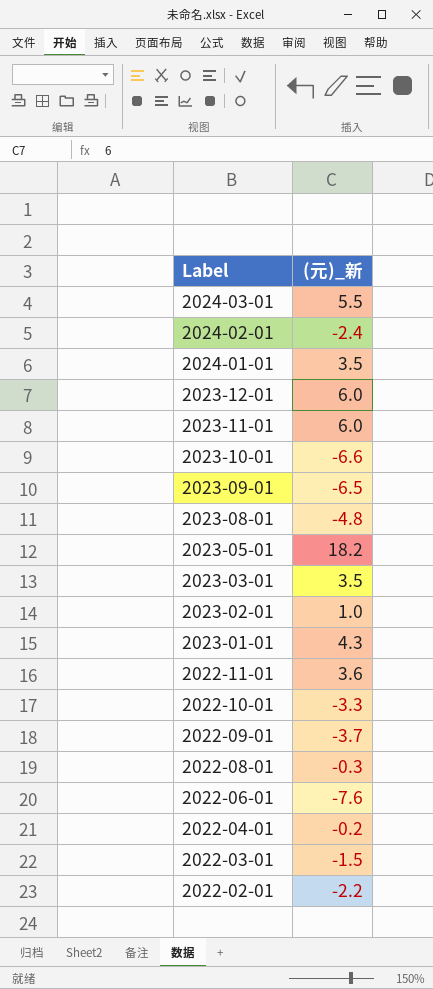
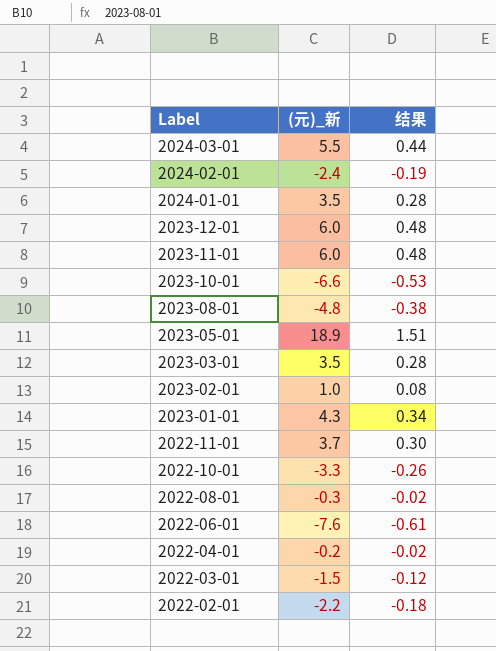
column 结果 | formula: none -> [(元)_新] * 0.08
row 2023-09-01: -6.5 -> none
row 2022-09-01: -3.7 -> none
2023-05-01 | (元)_新: 18.2 -> 18.9
2022-11-01 | (元)_新: 3.6 -> 3.7

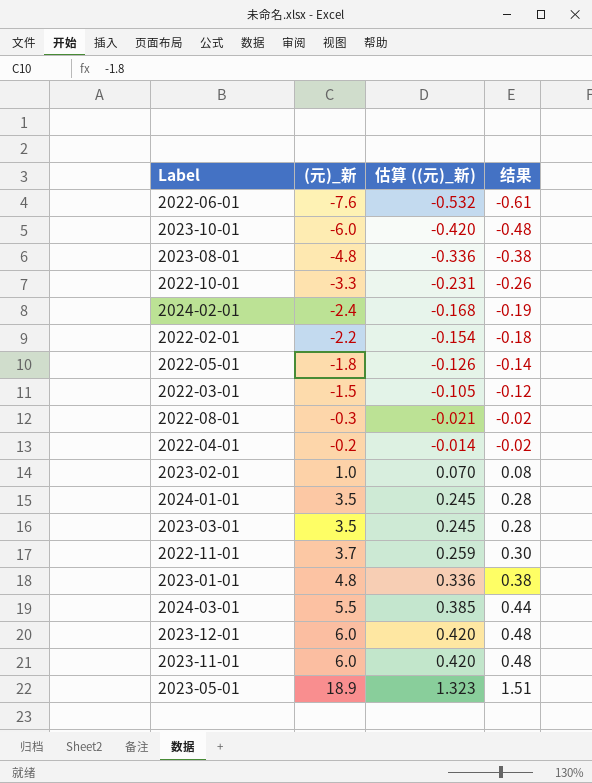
row order: Label descending -> (元)_新 ascending
column 估算 ((元)_新) | formula: none -> [(元)_新] * 0.07
2023-10-01 | (元)_新: -6.6 -> -6.0
2023-10-01 | 结果: -0.53 -> -0.48
row 2022-05-01: none -> -1.8 | -0.126 | -0.14
2023-01-01 | (元)_新: 4.3 -> 4.8
2023-01-01 | 结果: 0.34 -> 0.38

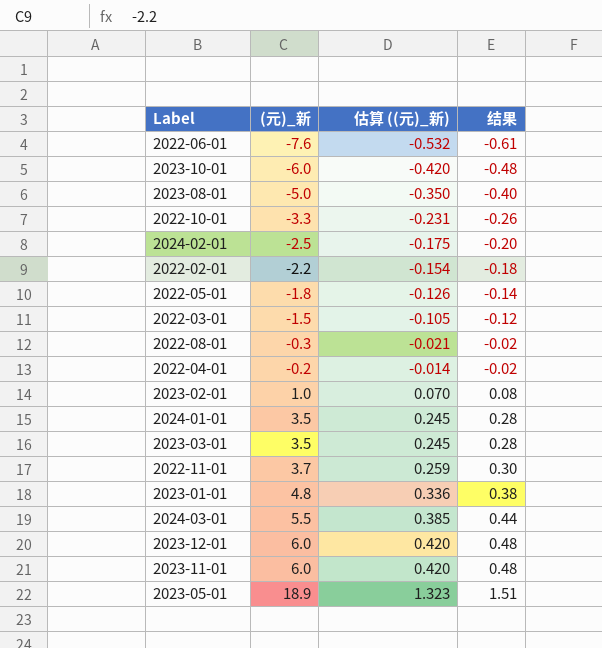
2023-08-01 | (元)_新: -4.8 -> -5.0
2023-08-01 | 估算 ((元)_新): -0.336 -> -0.350
2023-08-01 | 结果: -0.38 -> -0.40
2024-02-01 | (元)_新: -2.4 -> -2.5
2024-02-01 | 估算 ((元)_新): -0.168 -> -0.175
2024-02-01 | 结果: -0.19 -> -0.20

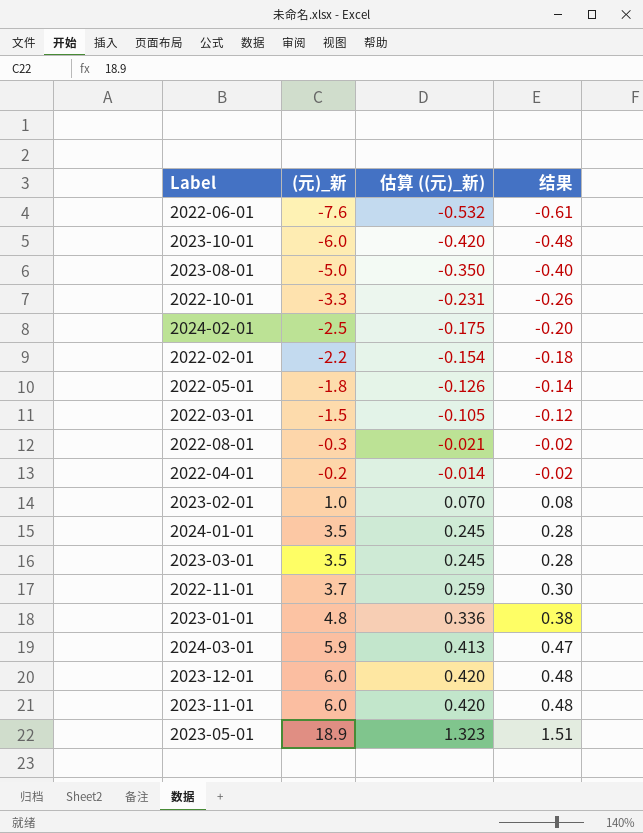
2024-03-01 | (元)_新: 5.5 -> 5.9
2024-03-01 | 估算 ((元)_新): 0.385 -> 0.413
2024-03-01 | 结果: 0.44 -> 0.47

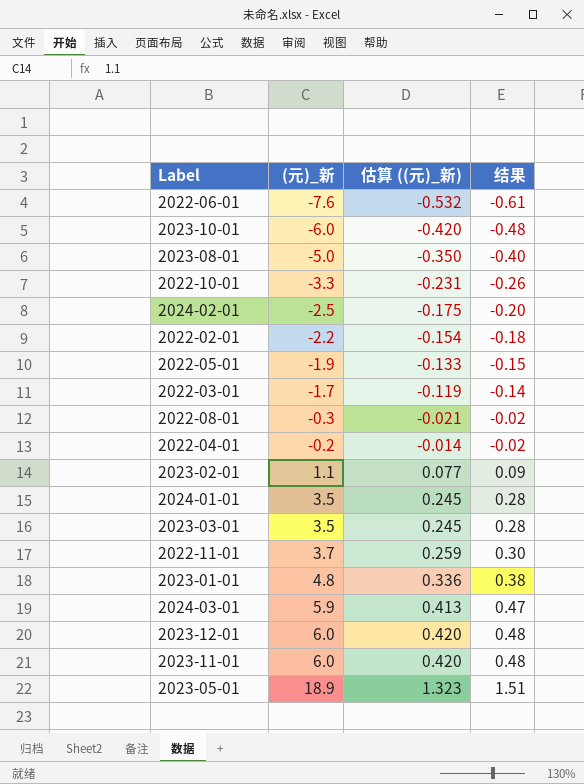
2022-05-01 | (元)_新: -1.8 -> -1.9
2022-05-01 | 估算 ((元)_新): -0.126 -> -0.133
2022-05-01 | 结果: -0.14 -> -0.15
2022-03-01 | (元)_新: -1.5 -> -1.7
2022-03-01 | 估算 ((元)_新): -0.105 -> -0.119
2022-03-01 | 结果: -0.12 -> -0.14
2023-02-01 | (元)_新: 1.0 -> 1.1
2023-02-01 | 估算 ((元)_新): 0.070 -> 0.077
2023-02-01 | 结果: 0.08 -> 0.09

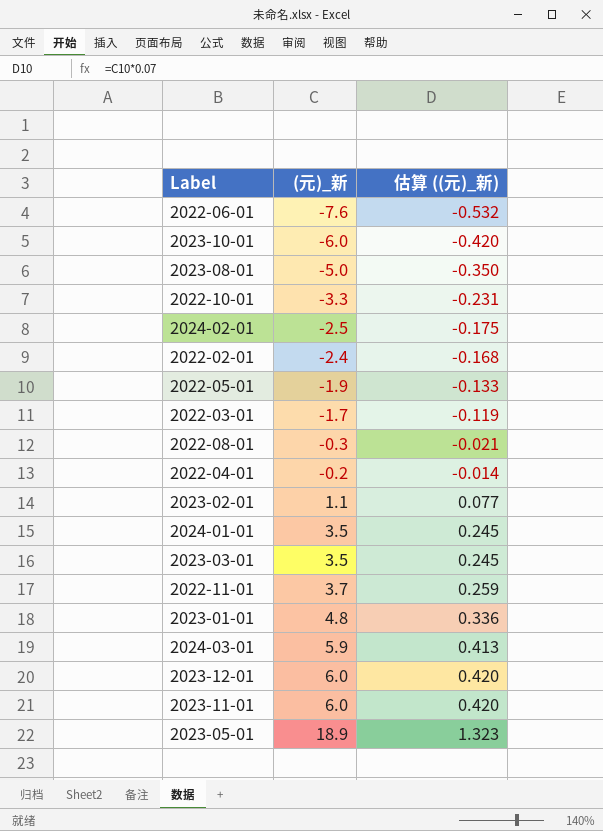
column 结果 | formula: [(元)_新] * 0.08 -> none
2022-02-01 | (元)_新: -2.2 -> -2.4
2022-02-01 | 估算 ((元)_新): -0.154 -> -0.168

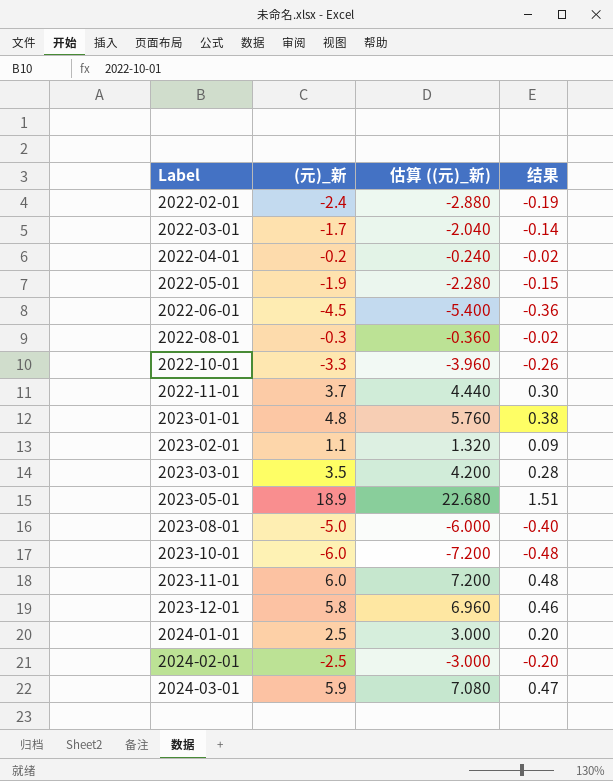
row order: (元)_新 ascending -> Label ascending
column 估算 ((元)_新) | formula: [(元)_新] * 0.07 -> [(元)_新] * 1.2
column 结果 | formula: none -> [(元)_新] * 0.08
2022-06-01 | (元)_新: -7.6 -> -4.5
2023-12-01 | (元)_新: 6.0 -> 5.8
2024-01-01 | (元)_新: 3.5 -> 2.5

